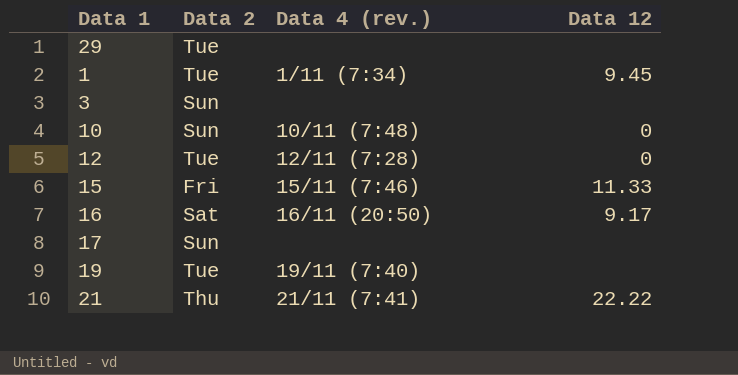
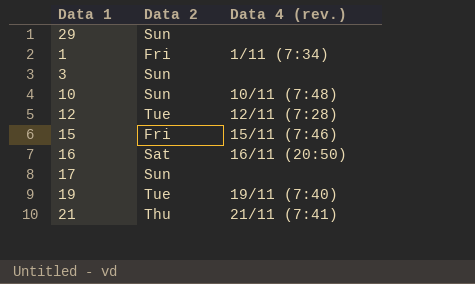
column Data 12 | position: 4 -> none
29 | Data 2: Tue -> Sun
1 | Data 2: Tue -> Fri

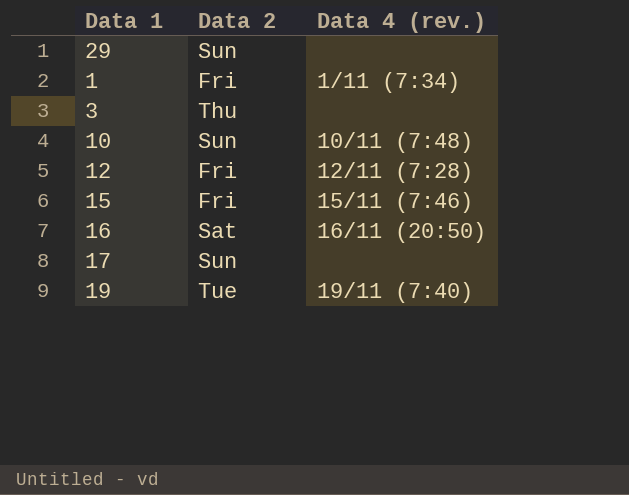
row 21: Thu | 21/11 (7:41) -> none
3 | Data 2: Sun -> Thu
12 | Data 2: Tue -> Fri

